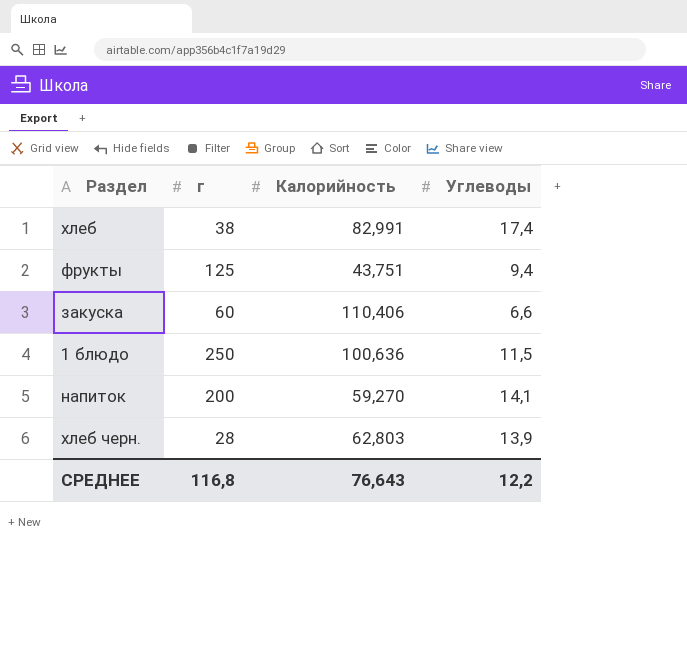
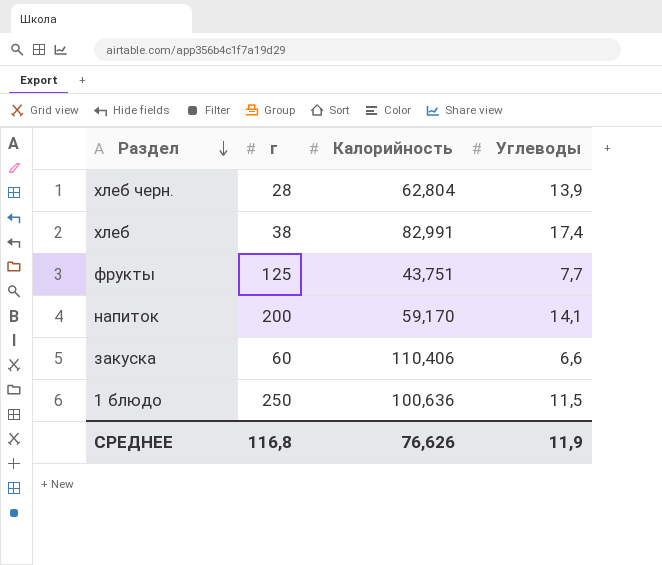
row order: none -> Раздел descending
хлеб черн. | Калорийность: 62,803 -> 62,804
фрукты | Углеводы: 9,4 -> 7,7
напиток | Калорийность: 59,270 -> 59,170
СРЕДНЕЕ | Калорийность: 76,643 -> 76,626
СРЕДНЕЕ | Углеводы: 12,2 -> 11,9

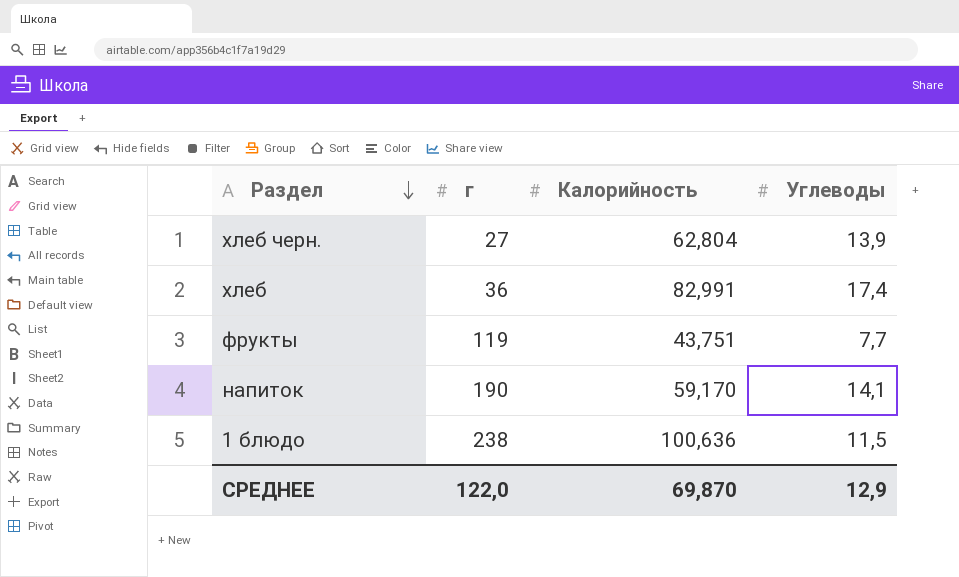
row закуска: 60 | 110,406 | 6,6 -> none
хлеб черн. | г: 28 -> 27
хлеб | г: 38 -> 36
фрукты | г: 125 -> 119
напиток | г: 200 -> 190
1 блюдо | г: 250 -> 238
СРЕДНЕЕ | г: 116,8 -> 122,0
СРЕДНЕЕ | Калорийность: 76,626 -> 69,870
СРЕДНЕЕ | Углеводы: 11,9 -> 12,9

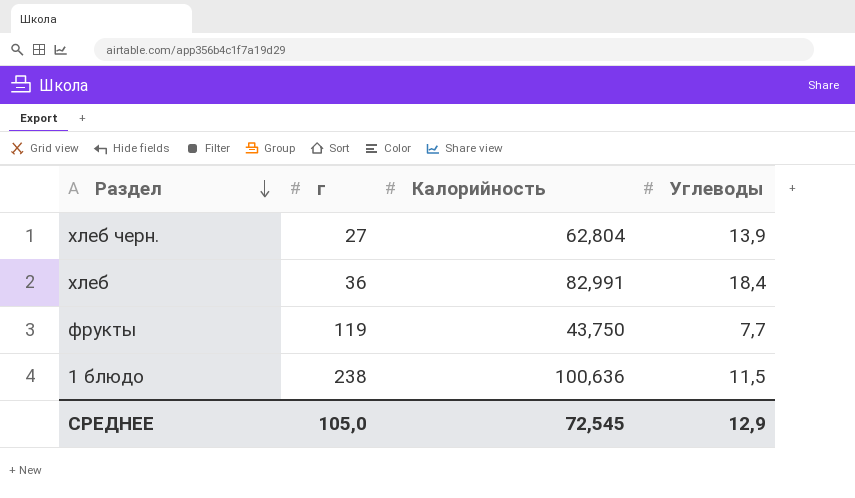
row напиток: 190 | 59,170 | 14,1 -> none
хлеб | Углеводы: 17,4 -> 18,4
фрукты | Калорийность: 43,751 -> 43,750
СРЕДНЕЕ | г: 122,0 -> 105,0
СРЕДНЕЕ | Калорийность: 69,870 -> 72,545

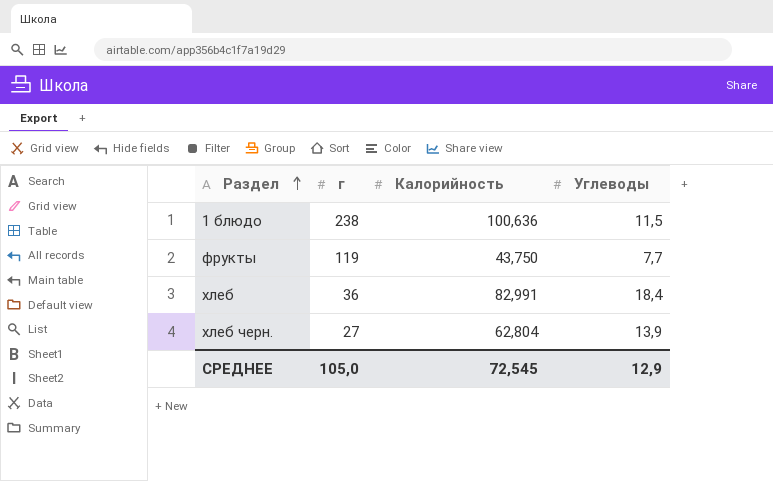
row order: Раздел descending -> Раздел ascending

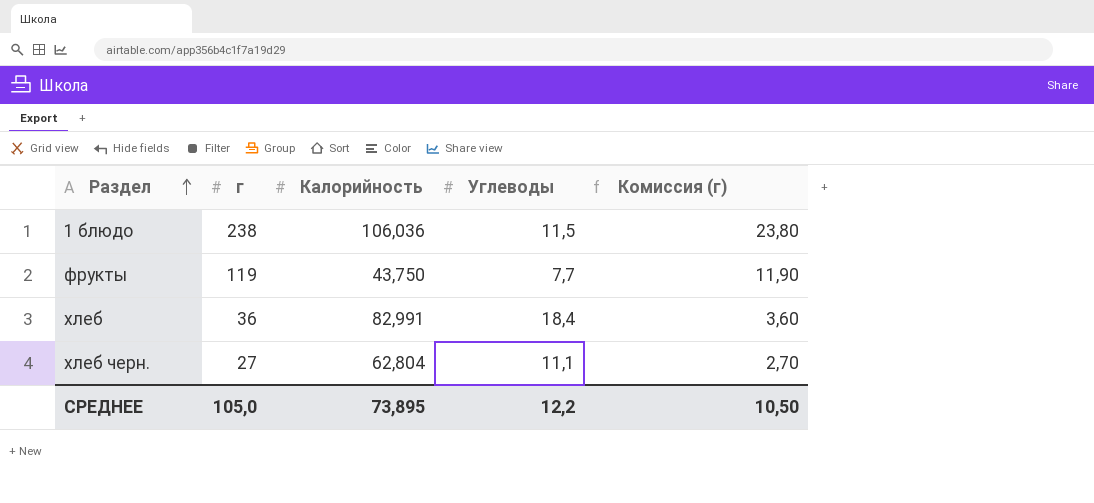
column Комиссия (г) | formula: none -> [г] * 0,1
1 блюдо | Калорийность: 100,636 -> 106,036
хлеб черн. | Углеводы: 13,9 -> 11,1
СРЕДНЕЕ | Калорийность: 72,545 -> 73,895
СРЕДНЕЕ | Углеводы: 12,9 -> 12,2

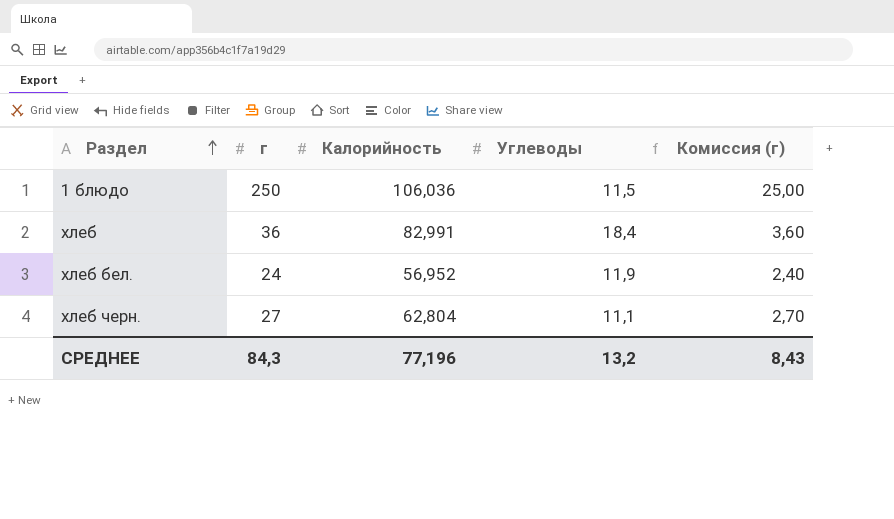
row фрукты: 119 | 43,750 | 7,7 | 11,90 -> none
1 блюдо | г: 238 -> 250
1 блюдо | Комиссия (г): 23,80 -> 25,00
row хлеб бел.: none -> 24 | 56,952 | 11,9 | 2,40
СРЕДНЕЕ | г: 105,0 -> 84,3
СРЕДНЕЕ | Калорийность: 73,895 -> 77,196
СРЕДНЕЕ | Углеводы: 12,2 -> 13,2
СРЕДНЕЕ | Комиссия (г): 10,50 -> 8,43

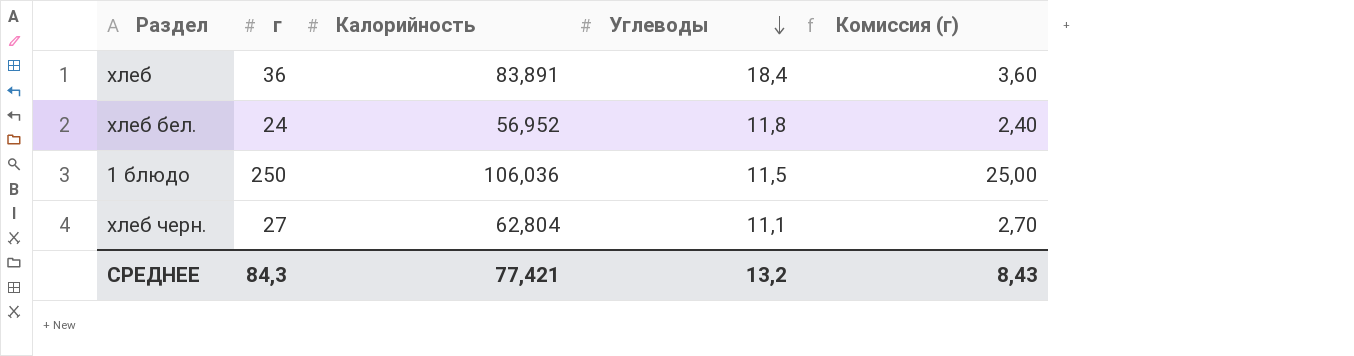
row order: Раздел ascending -> Углеводы descending
хлеб | Калорийность: 82,991 -> 83,891
хлеб бел. | Углеводы: 11,9 -> 11,8
СРЕДНЕЕ | Калорийность: 77,196 -> 77,421

